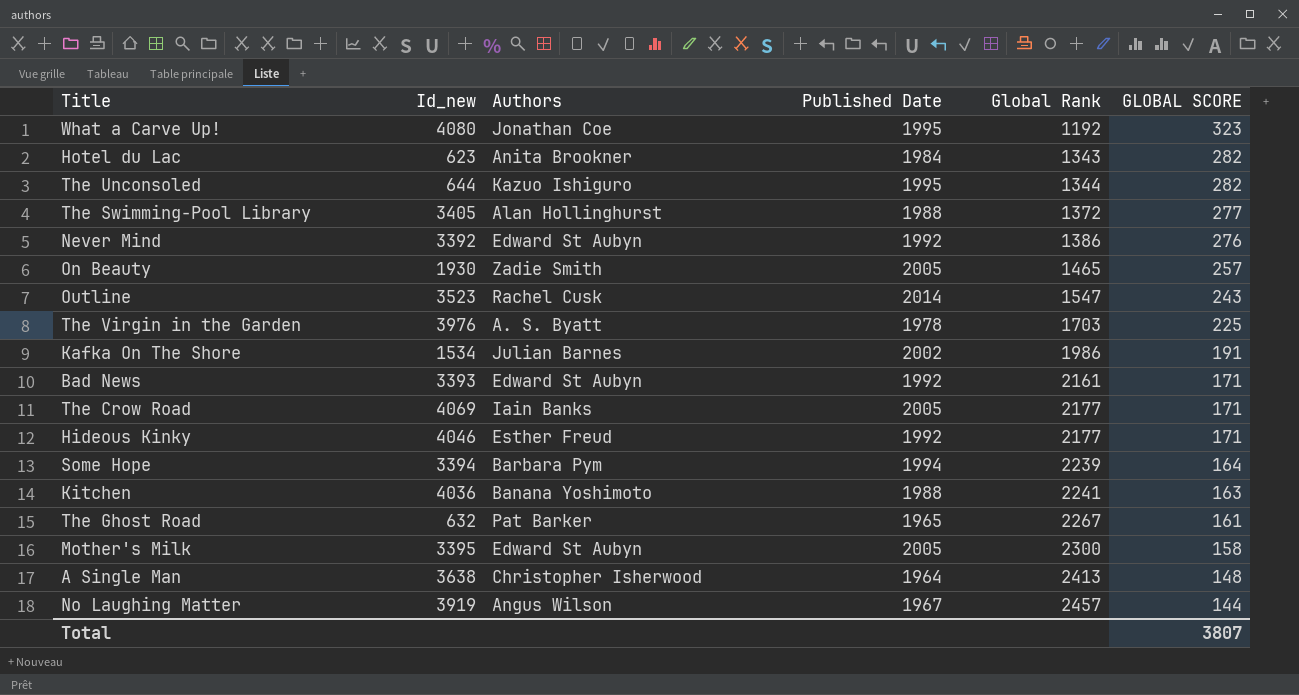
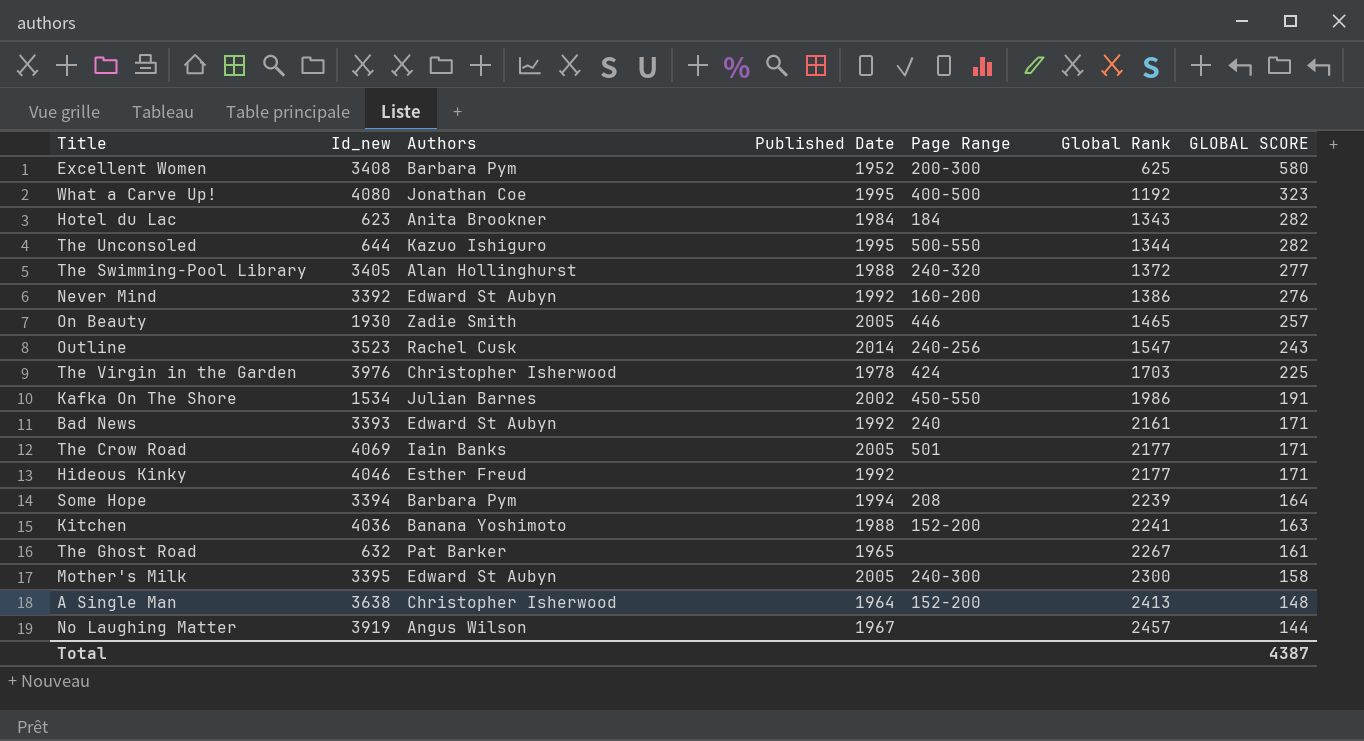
column Page Range | position: none -> 5
row Excellent Women: none -> 3408 | Barbara Pym | 1952 | 200-300 | 625 | 580
The Virgin in the Garden | Authors: A. S. Byatt -> Christopher Isherwood
Total | GLOBAL SCORE: 3807 -> 4387

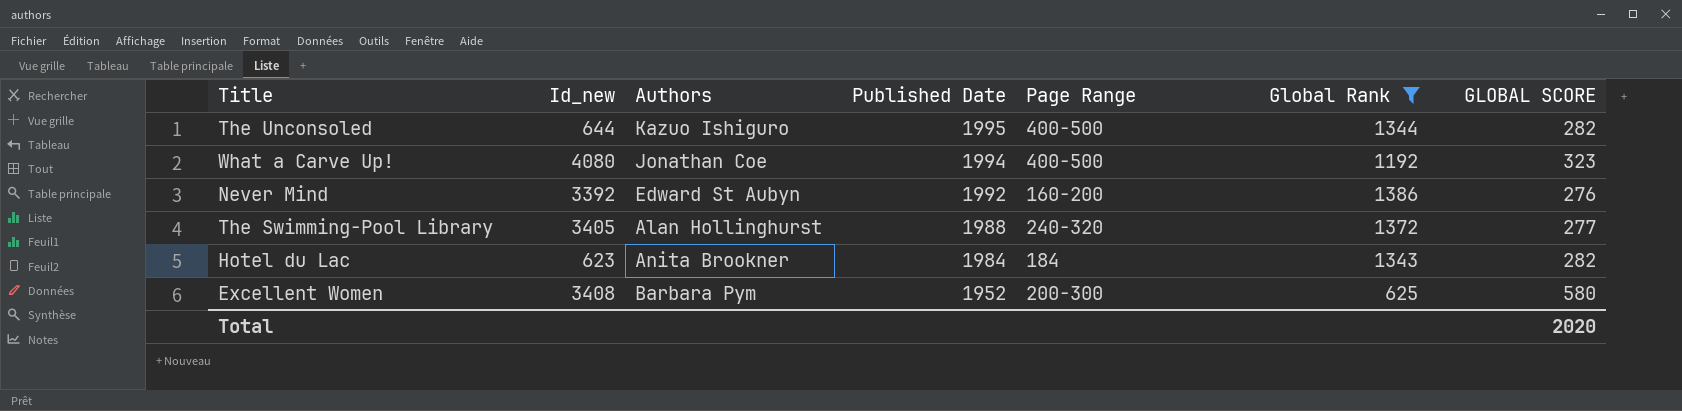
filter: none -> Global Rank <= 1386
row order: Global Rank ascending -> Published Date descending
The Unconsoled | Page Range: 500-550 -> 400-500
What a Carve Up! | Published Date: 1995 -> 1994
Total | GLOBAL SCORE: 4387 -> 2020

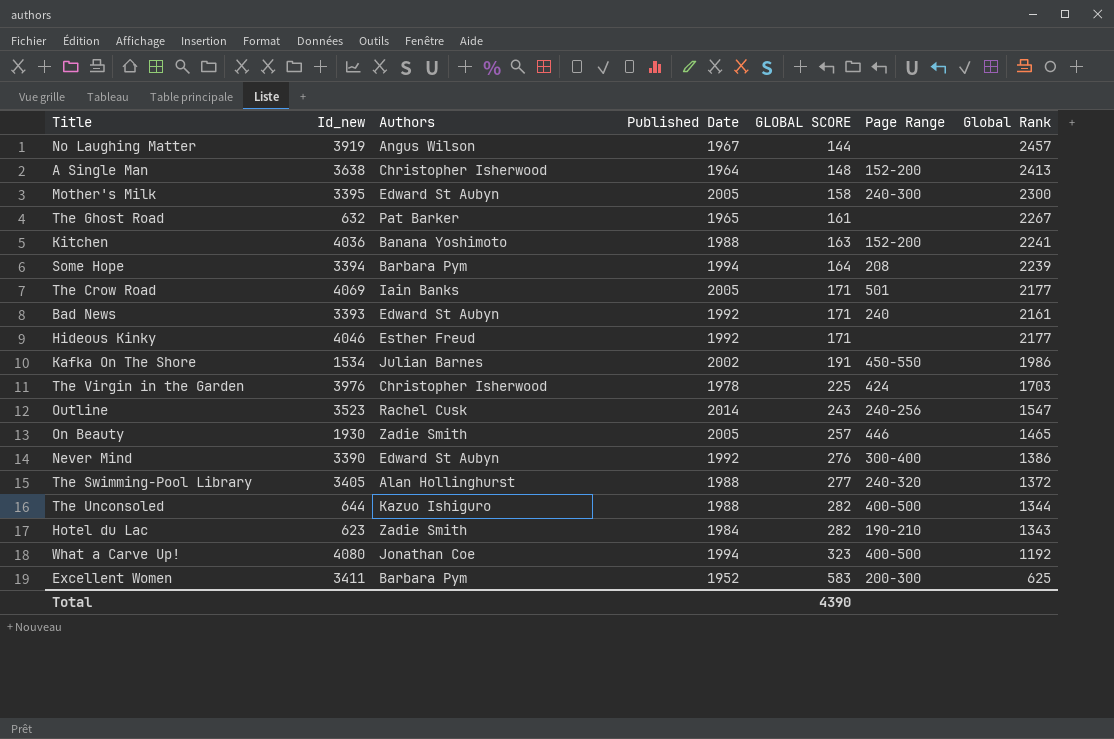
filter: Global Rank <= 1386 -> none
row order: Published Date descending -> GLOBAL SCORE ascending
column GLOBAL SCORE | position: 7 -> 5
Never Mind | Id_new: 3392 -> 3390
Never Mind | Page Range: 160-200 -> 300-400
The Unconsoled | Published Date: 1995 -> 1988
Hotel du Lac | Authors: Anita Brookner -> Zadie Smith
Hotel du Lac | Page Range: 184 -> 190-210
Excellent Women | Id_new: 3408 -> 3411
Excellent Women | GLOBAL SCORE: 580 -> 583
Total | GLOBAL SCORE: 2020 -> 4390

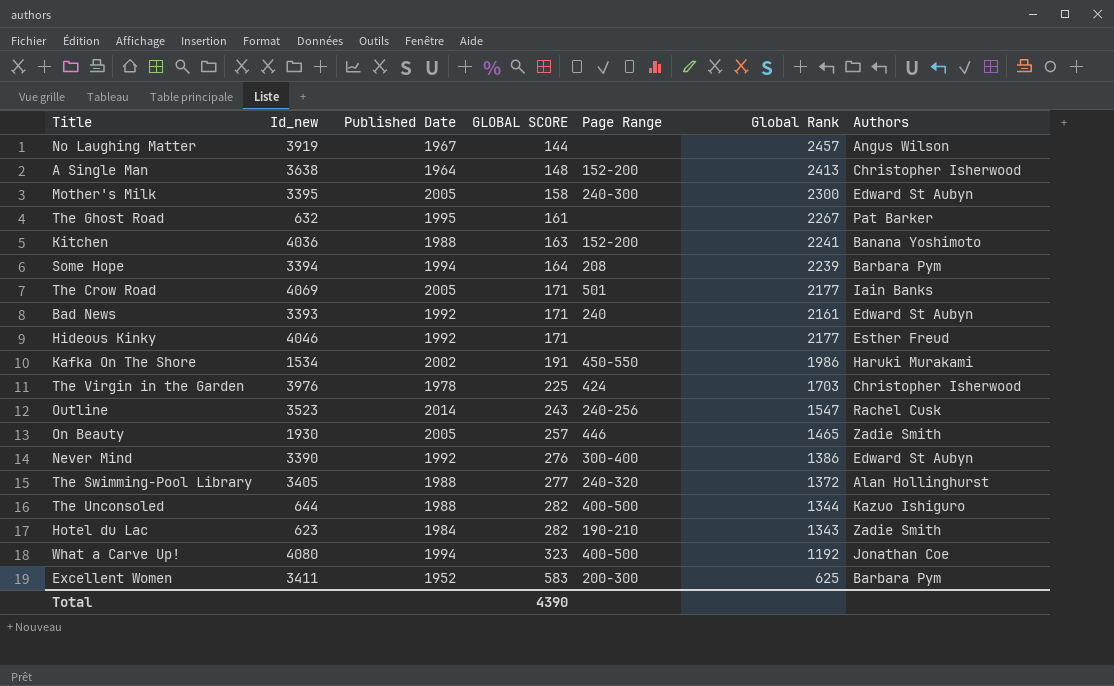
column Authors | position: 3 -> 7
The Ghost Road | Published Date: 1965 -> 1995
Kafka On The Shore | Authors: Julian Barnes -> Haruki Murakami

